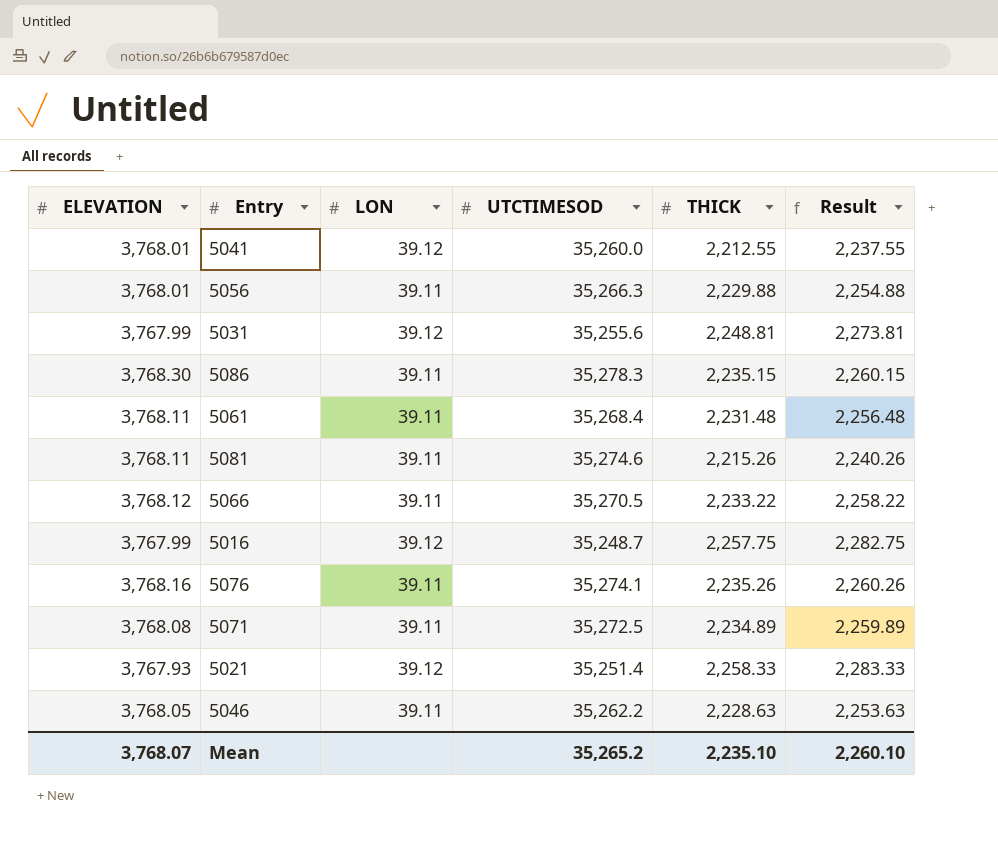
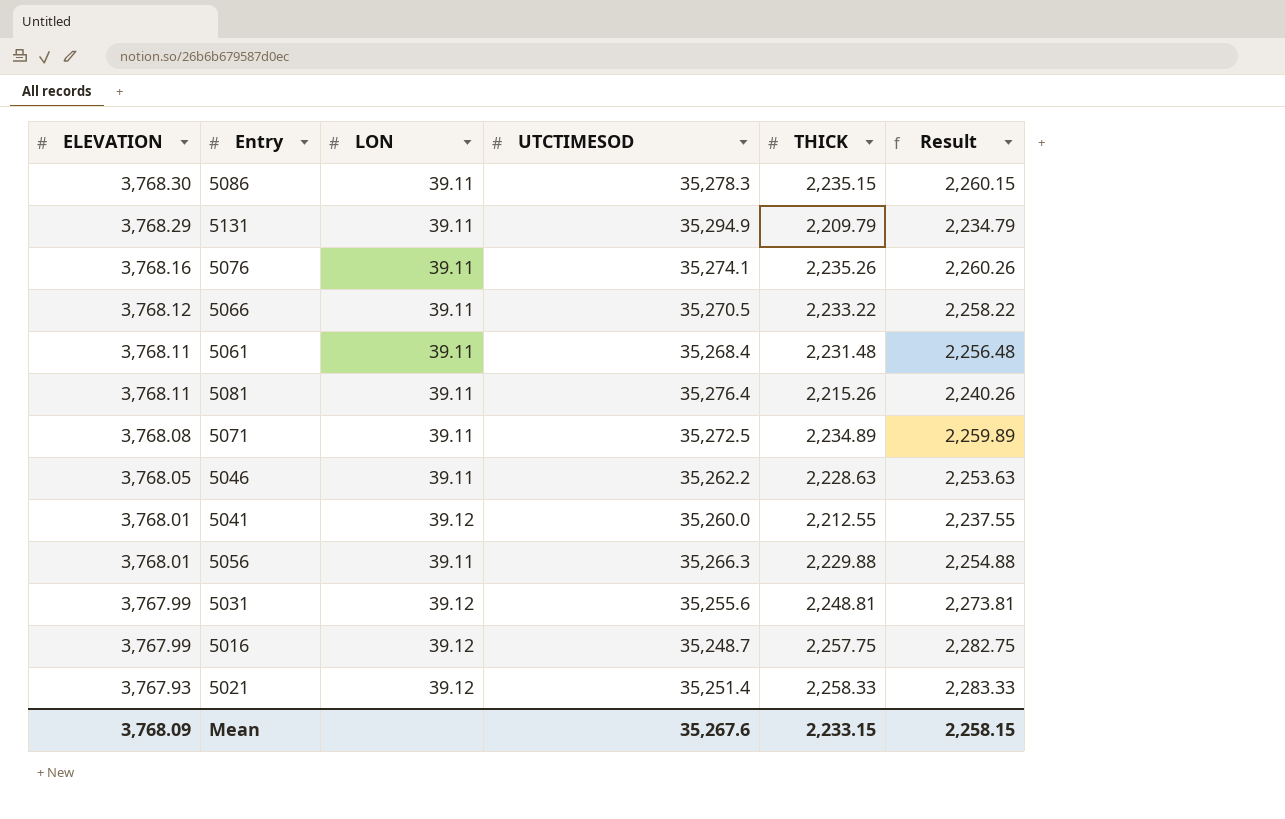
row order: none -> ELEVATION descending
row 5131: none -> 3,768.29 | 39.11 | 35,294.9 | 2,209.79 | 2,234.79
5081 | UTCTIMESOD: 35,274.6 -> 35,276.4
Mean | ELEVATION: 3,768.07 -> 3,768.09
Mean | UTCTIMESOD: 35,265.2 -> 35,267.6
Mean | THICK: 2,235.10 -> 2,233.15
Mean | Result: 2,260.10 -> 2,258.15

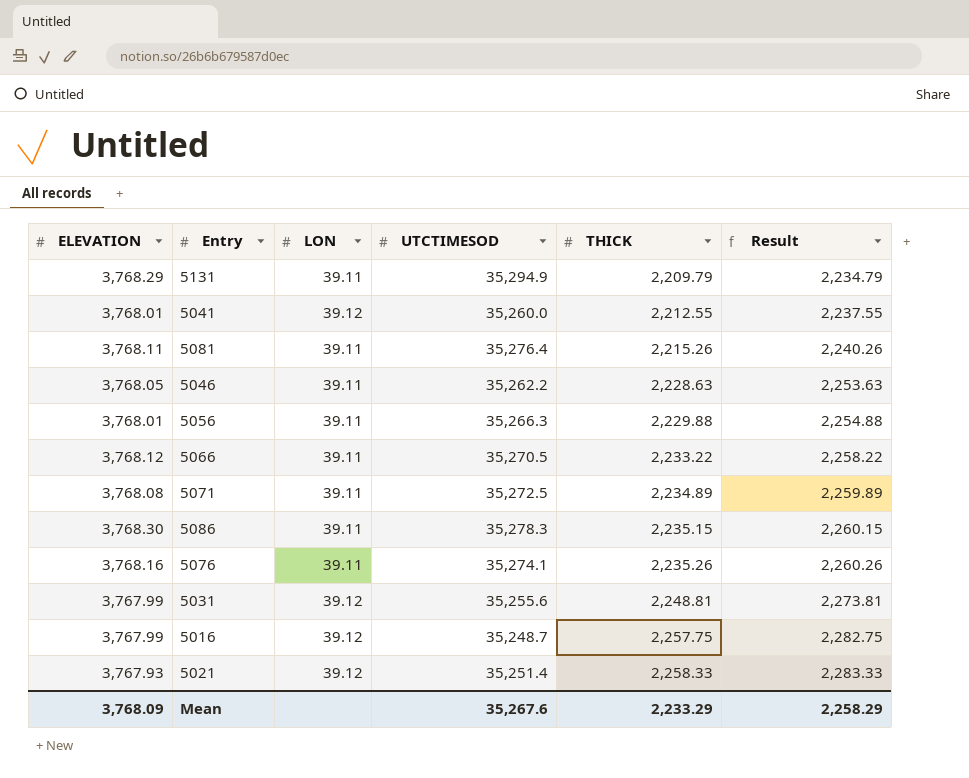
row order: ELEVATION descending -> THICK ascending
row 5061: 3,768.11 | 39.11 | 35,268.4 | 2,231.48 | 2,256.48 -> none
Mean | THICK: 2,233.15 -> 2,233.29
Mean | Result: 2,258.15 -> 2,258.29

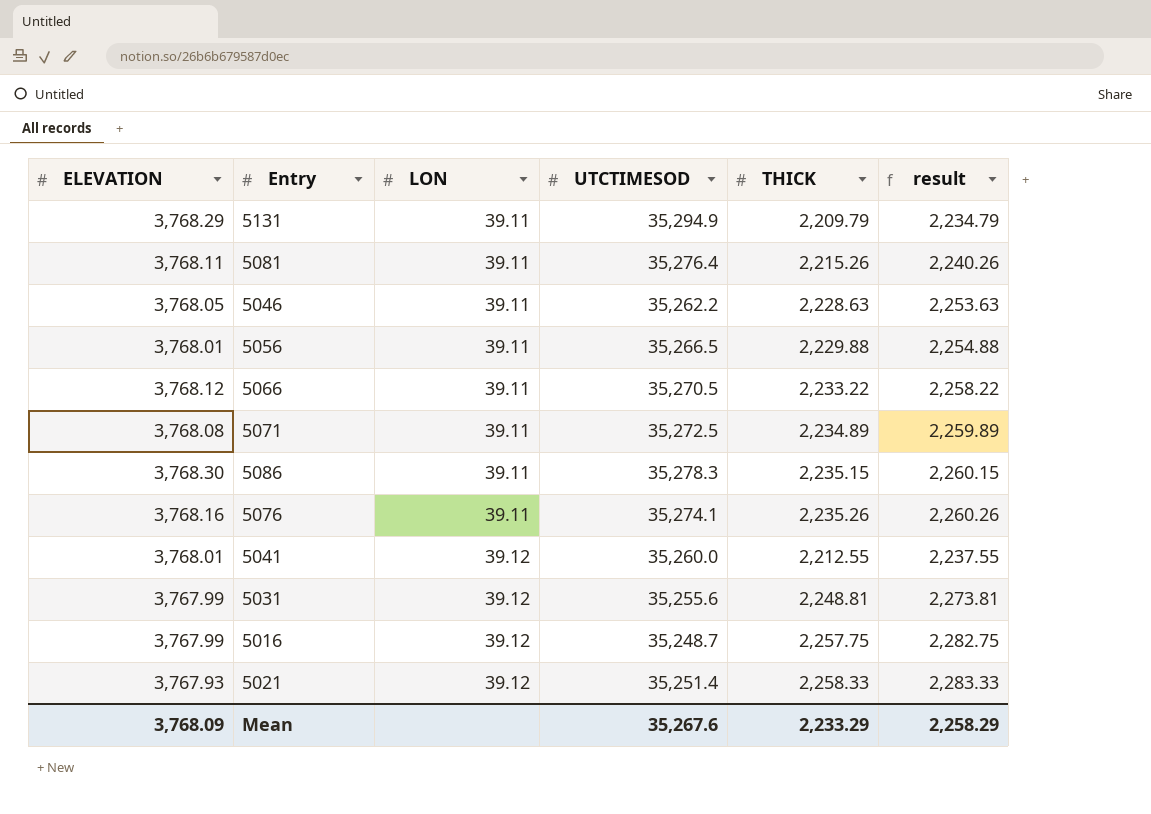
row order: THICK ascending -> LON ascending
column name: Result -> result
5056 | UTCTIMESOD: 35,266.3 -> 35,266.5

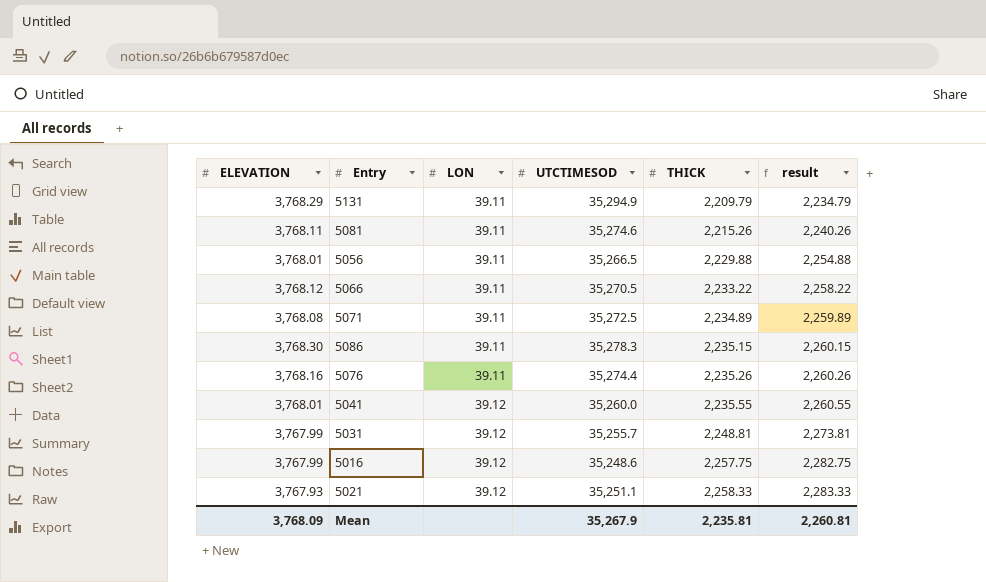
row 5046: 3,768.05 | 39.11 | 35,262.2 | 2,228.63 | 2,253.63 -> none
5081 | UTCTIMESOD: 35,276.4 -> 35,274.6
5076 | UTCTIMESOD: 35,274.1 -> 35,274.4
5041 | THICK: 2,212.55 -> 2,235.55
5041 | result: 2,237.55 -> 2,260.55
5031 | UTCTIMESOD: 35,255.6 -> 35,255.7
5016 | UTCTIMESOD: 35,248.7 -> 35,248.6
5021 | UTCTIMESOD: 35,251.4 -> 35,251.1
Mean | UTCTIMESOD: 35,267.6 -> 35,267.9
Mean | THICK: 2,233.29 -> 2,235.81
Mean | result: 2,258.29 -> 2,260.81

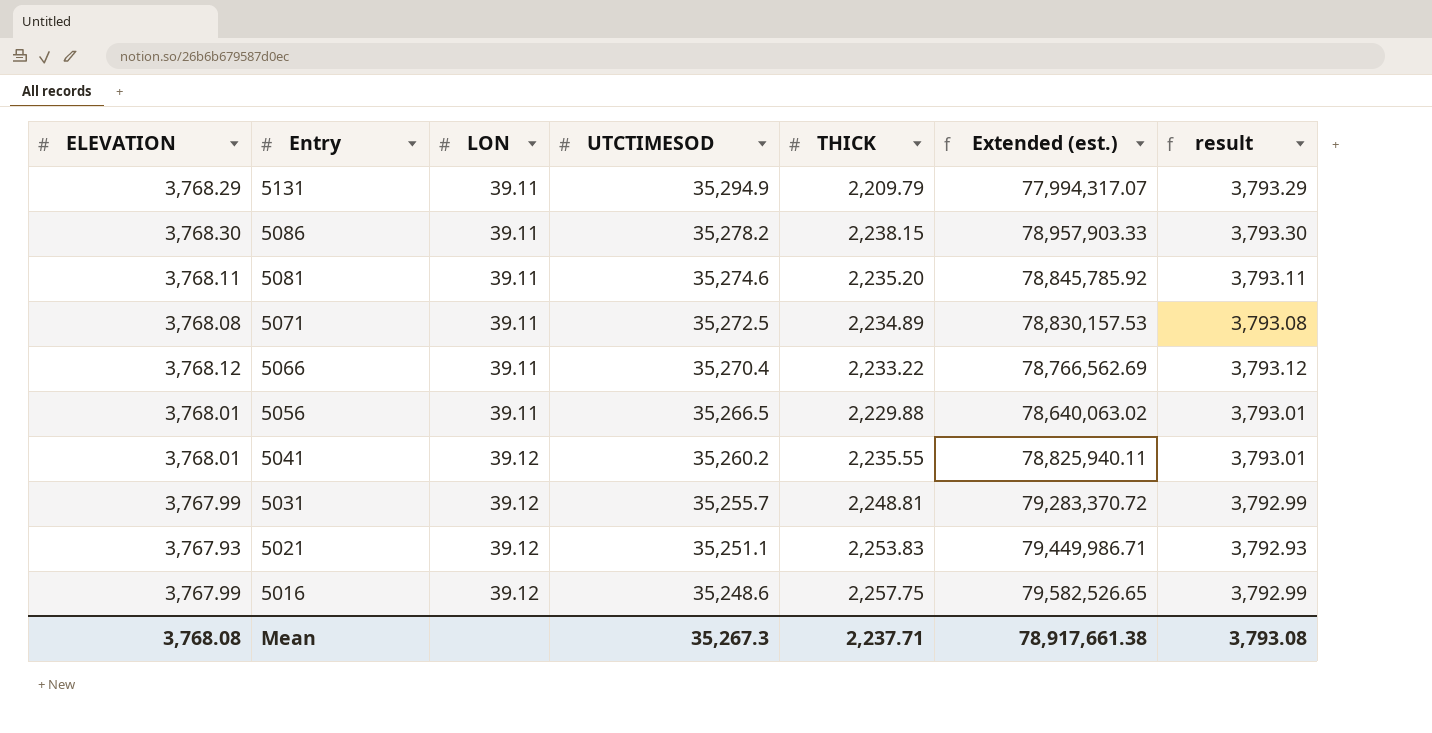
row order: LON ascending -> Entry descending
column Extended (est.) | formula: none -> [UTCTIMESOD] * [THICK]
column result | formula: [THICK] + 25 -> [ELEVATION] + 25
row 5076: 3,768.16 | 39.11 | 35,274.4 | 2,235.26 | 2,260.26 -> none
5086 | UTCTIMESOD: 35,278.3 -> 35,278.2
5086 | THICK: 2,235.15 -> 2,238.15
5081 | THICK: 2,215.26 -> 2,235.20
5066 | UTCTIMESOD: 35,270.5 -> 35,270.4
5041 | UTCTIMESOD: 35,260.0 -> 35,260.2
5021 | THICK: 2,258.33 -> 2,253.83
Mean | ELEVATION: 3,768.09 -> 3,768.08
Mean | UTCTIMESOD: 35,267.9 -> 35,267.3
Mean | THICK: 2,235.81 -> 2,237.71
Mean | result: 2,260.81 -> 3,793.08

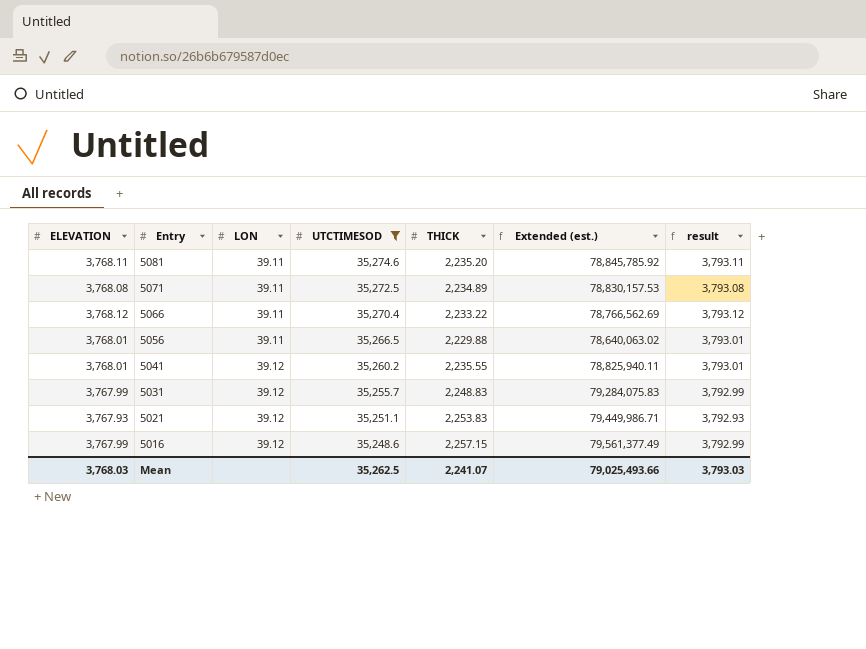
filter: none -> UTCTIMESOD <= 35,274.6
5031 | THICK: 2,248.81 -> 2,248.83
5031 | Extended (est.): 79,283,370.72 -> 79,284,075.83
5016 | THICK: 2,257.75 -> 2,257.15
5016 | Extended (est.): 79,582,526.65 -> 79,561,377.49
Mean | ELEVATION: 3,768.08 -> 3,768.03
Mean | UTCTIMESOD: 35,267.3 -> 35,262.5
Mean | THICK: 2,237.71 -> 2,241.07
Mean | Extended (est.): 78,917,661.38 -> 79,025,493.66
Mean | result: 3,793.08 -> 3,793.03

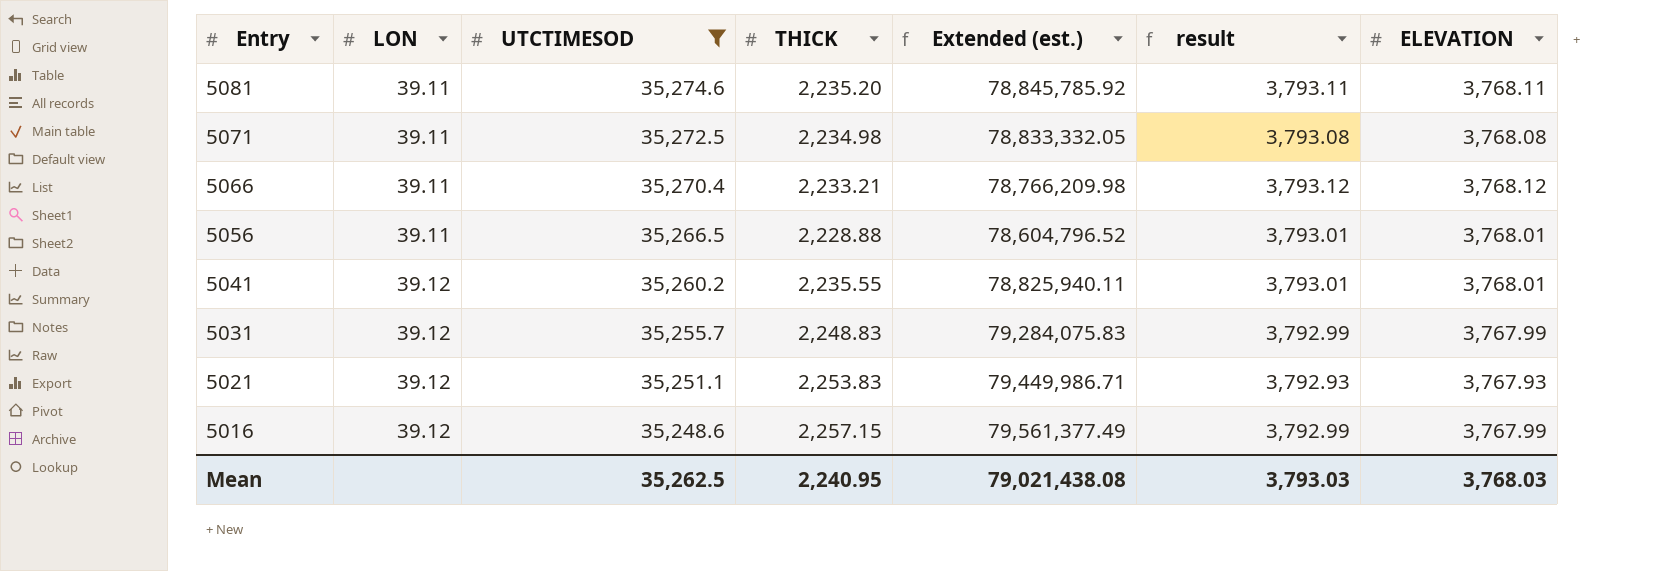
column ELEVATION | position: 1 -> 7
5071 | THICK: 2,234.89 -> 2,234.98
5071 | Extended (est.): 78,830,157.53 -> 78,833,332.05
5066 | THICK: 2,233.22 -> 2,233.21
5066 | Extended (est.): 78,766,562.69 -> 78,766,209.98
5056 | THICK: 2,229.88 -> 2,228.88
5056 | Extended (est.): 78,640,063.02 -> 78,604,796.52
Mean | THICK: 2,241.07 -> 2,240.95
Mean | Extended (est.): 79,025,493.66 -> 79,021,438.08

